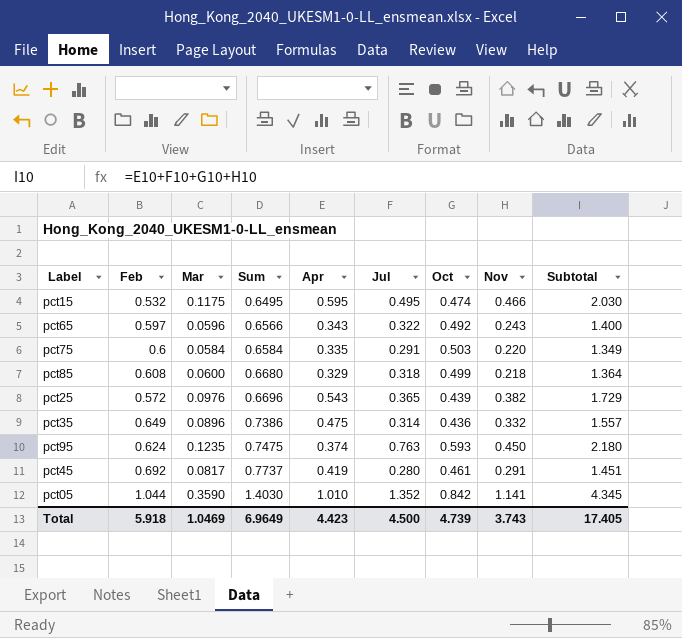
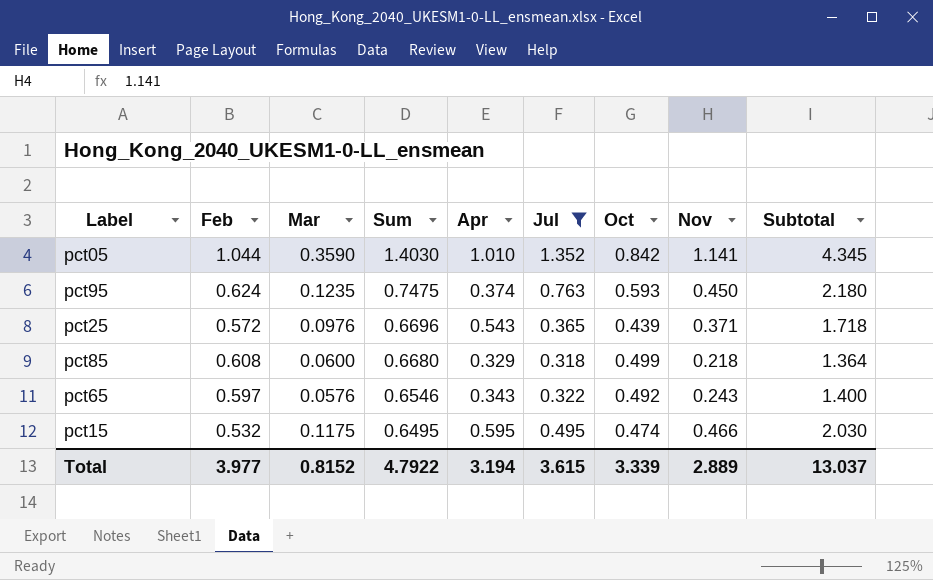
filter: none -> Jul >= 0.318
row order: Sum ascending -> Sum descending
pct25 | Nov: 0.382 -> 0.371
pct25 | Subtotal: 1.729 -> 1.718
pct65 | Mar: 0.0596 -> 0.0576
pct65 | Sum: 0.6566 -> 0.6546
Total | Feb: 5.918 -> 3.977
Total | Mar: 1.0469 -> 0.8152
Total | Sum: 6.9649 -> 4.7922
Total | Apr: 4.423 -> 3.194
Total | Jul: 4.500 -> 3.615
Total | Oct: 4.739 -> 3.339
Total | Nov: 3.743 -> 2.889
Total | Subtotal: 17.405 -> 13.037

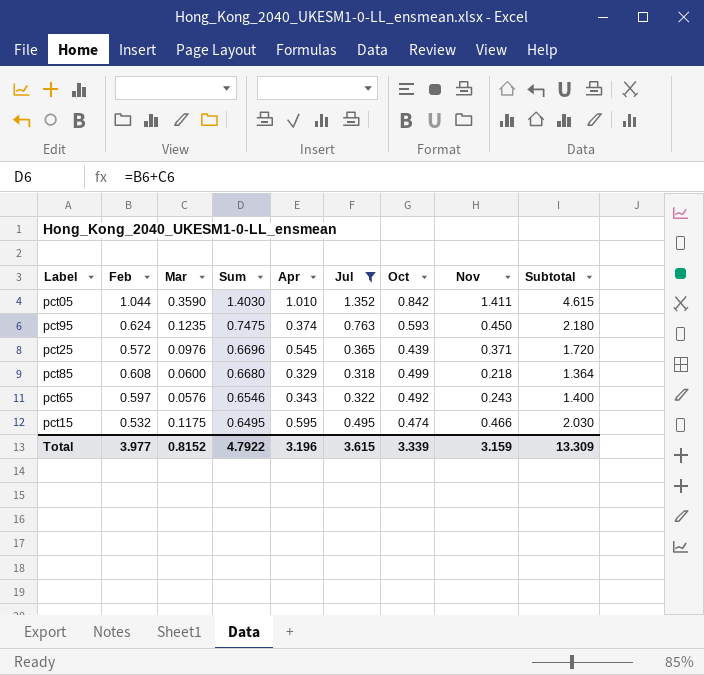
pct05 | Nov: 1.141 -> 1.411
pct05 | Subtotal: 4.345 -> 4.615
pct25 | Apr: 0.543 -> 0.545
pct25 | Subtotal: 1.718 -> 1.720
Total | Apr: 3.194 -> 3.196
Total | Nov: 2.889 -> 3.159
Total | Subtotal: 13.037 -> 13.309

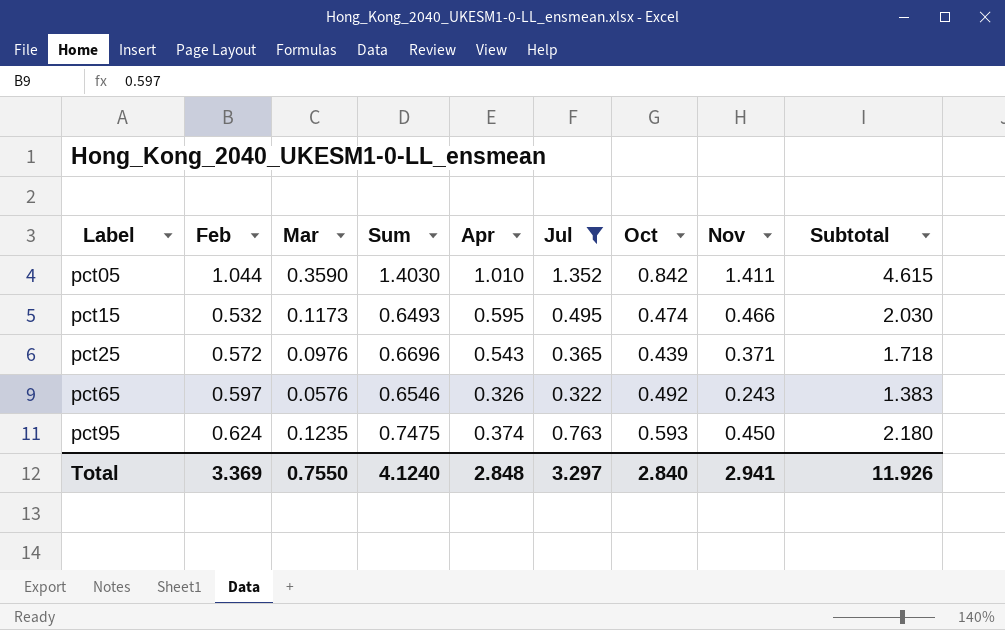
row order: Sum descending -> Label ascending
row pct85: 0.608 | 0.0600 | 0.6680 | 0.329 | 0.318 | 0.499 | 0.218 | 1.364 -> none
pct15 | Mar: 0.1175 -> 0.1173
pct15 | Sum: 0.6495 -> 0.6493
pct25 | Apr: 0.545 -> 0.543
pct25 | Subtotal: 1.720 -> 1.718
pct65 | Apr: 0.343 -> 0.326
pct65 | Subtotal: 1.400 -> 1.383
Total | Feb: 3.977 -> 3.369
Total | Mar: 0.8152 -> 0.7550
Total | Sum: 4.7922 -> 4.1240
Total | Apr: 3.196 -> 2.848
Total | Jul: 3.615 -> 3.297
Total | Oct: 3.339 -> 2.840
Total | Nov: 3.159 -> 2.941
Total | Subtotal: 13.309 -> 11.926

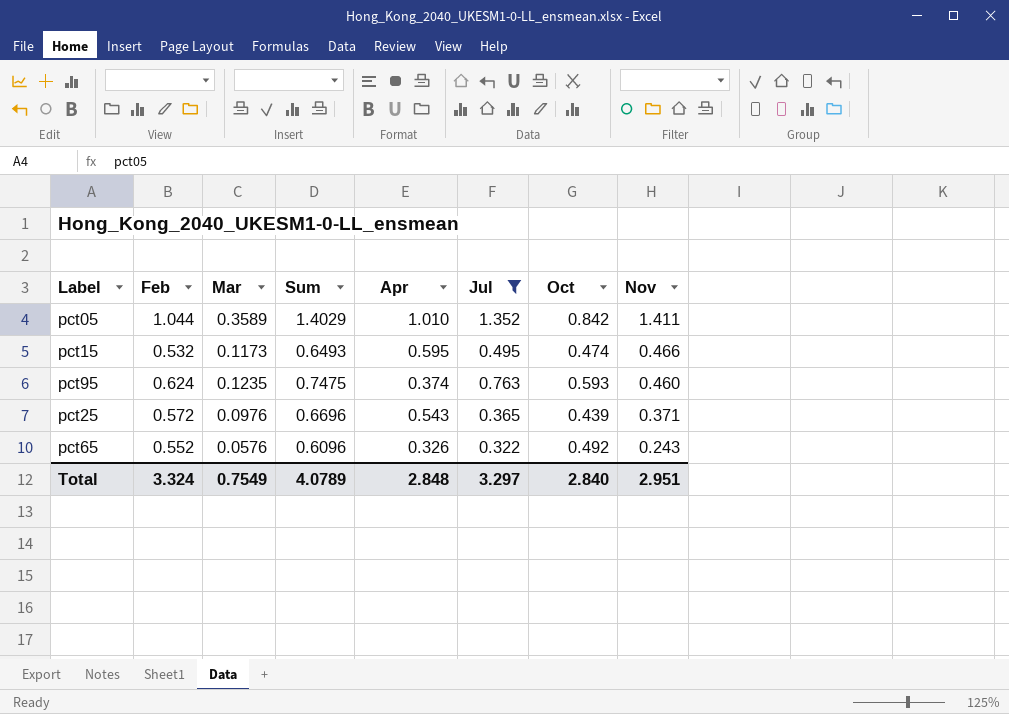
row order: Label ascending -> Nov descending
column Subtotal | formula: [Apr] + [Jul] + [Oct] + [Nov] -> none
pct05 | Mar: 0.3590 -> 0.3589
pct05 | Sum: 1.4030 -> 1.4029
pct95 | Nov: 0.450 -> 0.460
pct65 | Feb: 0.597 -> 0.552
pct65 | Sum: 0.6546 -> 0.6096
Total | Feb: 3.369 -> 3.324
Total | Mar: 0.7550 -> 0.7549
Total | Sum: 4.1240 -> 4.0789
Total | Nov: 2.941 -> 2.951

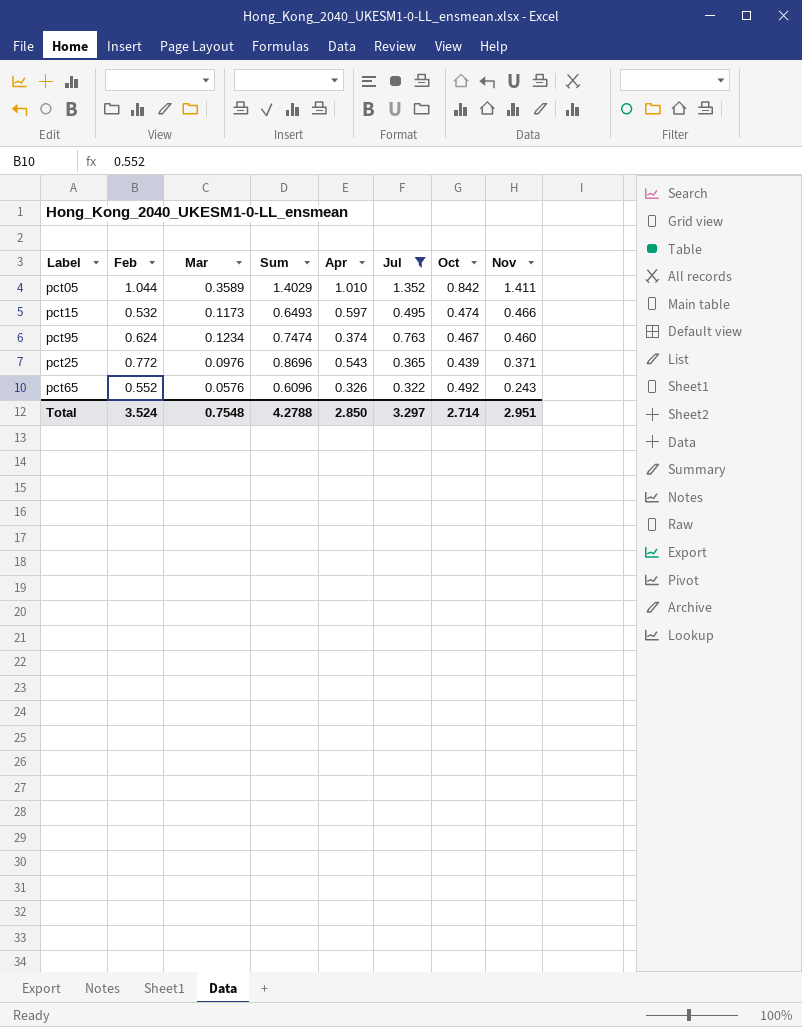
pct15 | Apr: 0.595 -> 0.597
pct95 | Mar: 0.1235 -> 0.1234
pct95 | Sum: 0.7475 -> 0.7474
pct95 | Oct: 0.593 -> 0.467
pct25 | Feb: 0.572 -> 0.772
pct25 | Sum: 0.6696 -> 0.8696
Total | Feb: 3.324 -> 3.524
Total | Mar: 0.7549 -> 0.7548
Total | Sum: 4.0789 -> 4.2788
Total | Apr: 2.848 -> 2.850
Total | Oct: 2.840 -> 2.714

